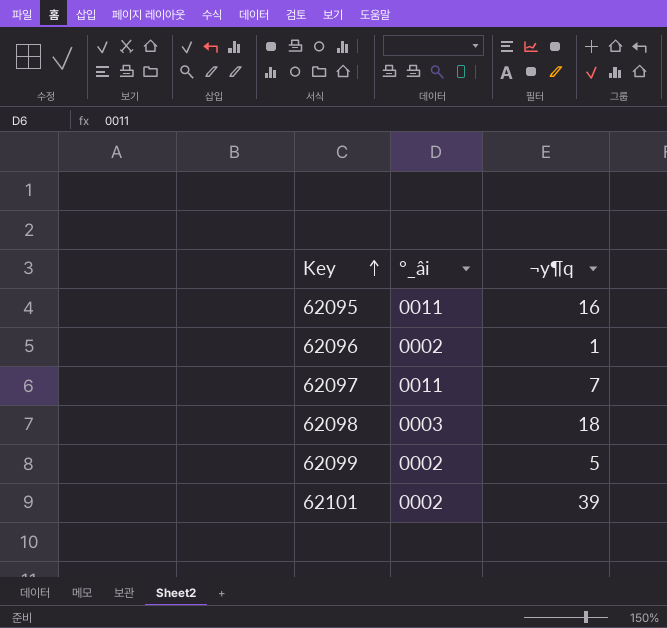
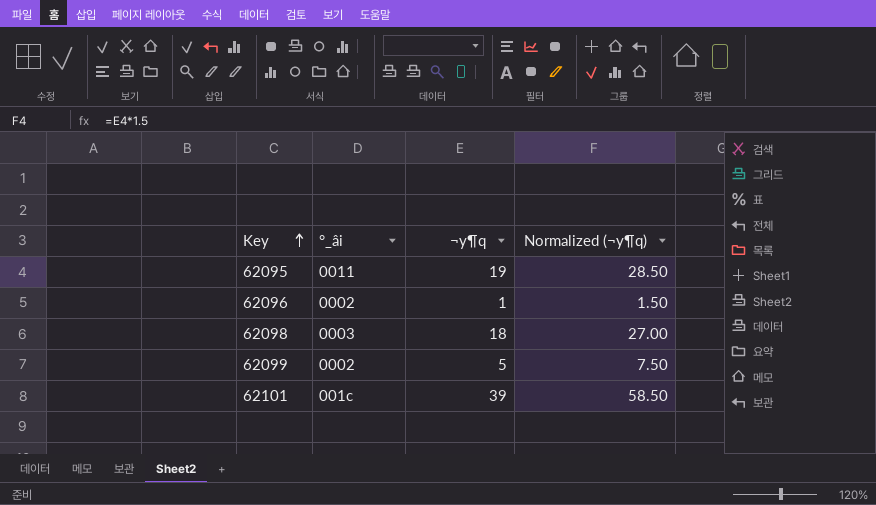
column Normalized (¬y¶q) | formula: none -> [¬y¶q] * 1.5
row 62097: 0011 | 7 -> none
62095 | ¬y¶q: 16 -> 19
62101 | °_âi: 0002 -> 001c

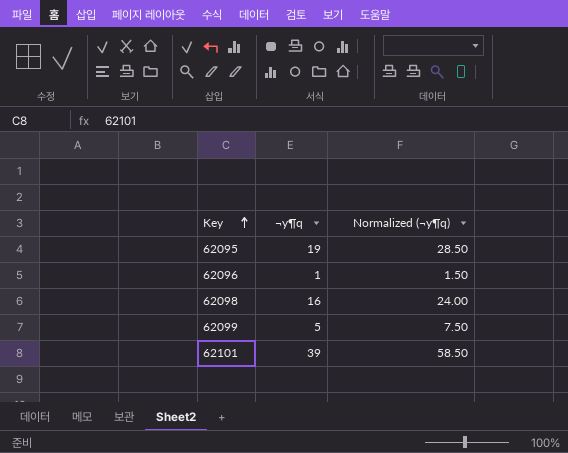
column °_âi | position: 2 -> none
62098 | ¬y¶q: 18 -> 16
62098 | Normalized (¬y¶q): 27.00 -> 24.00

